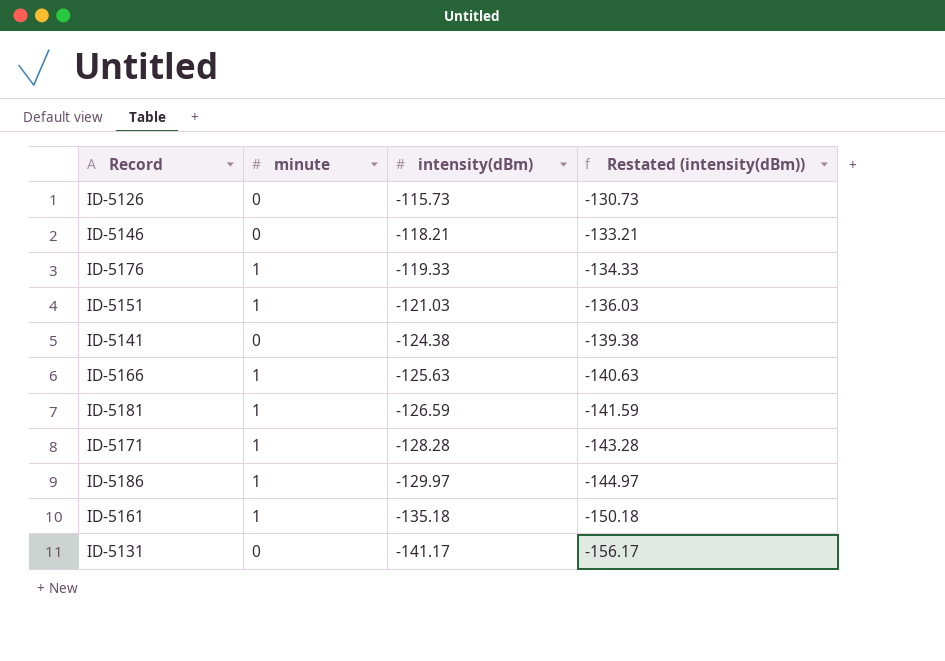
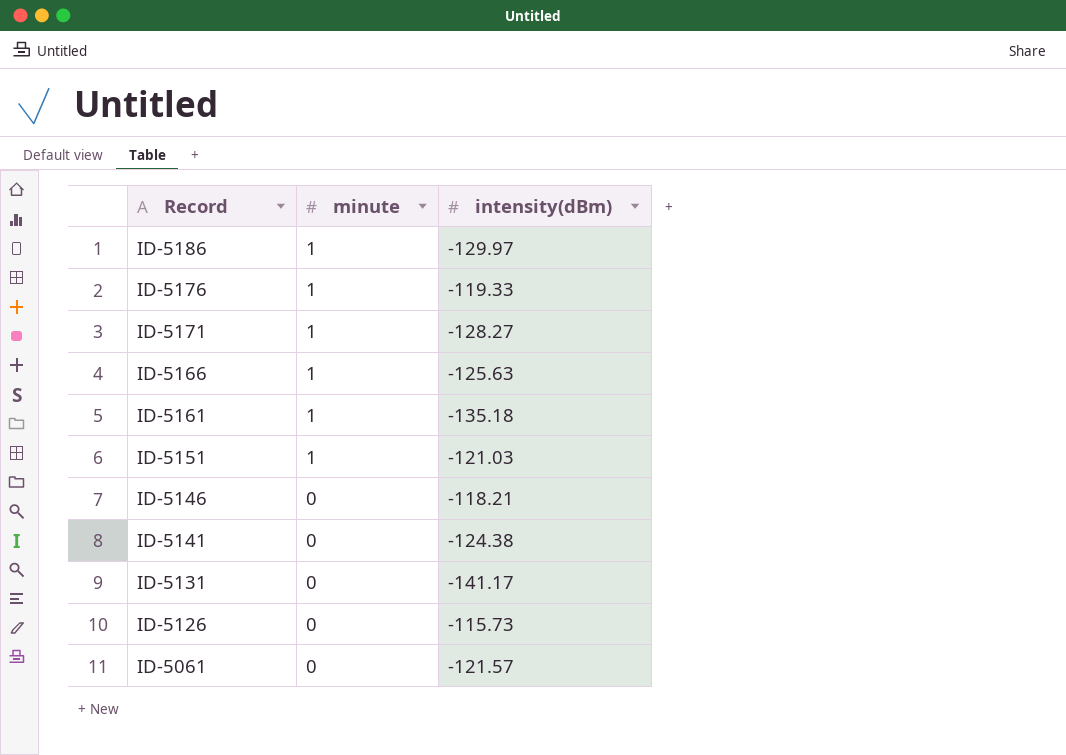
row order: intensity(dBm) descending -> Record descending
column Restated (intensity(dBm)) | formula: [intensity(dBm)] - 15 -> none
row ID-5181: 1 | -126.59 | -141.59 -> none
ID-5171 | intensity(dBm): -128.28 -> -128.27
row ID-5061: none -> 0 | -121.57

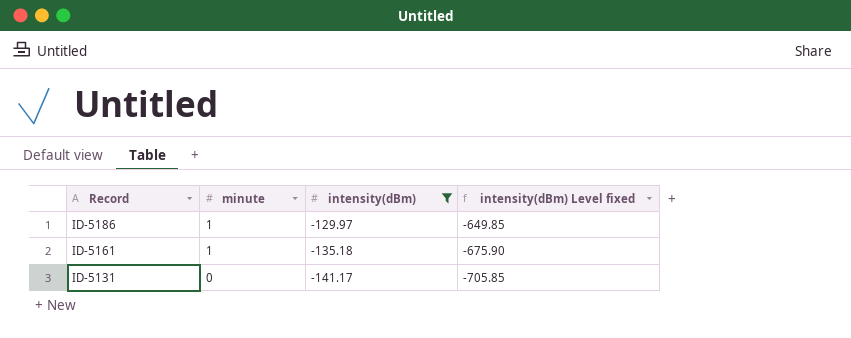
filter: none -> intensity(dBm) <= -129.97
column intensity(dBm) Level fixed | formula: none -> [intensity(dBm)] * 5

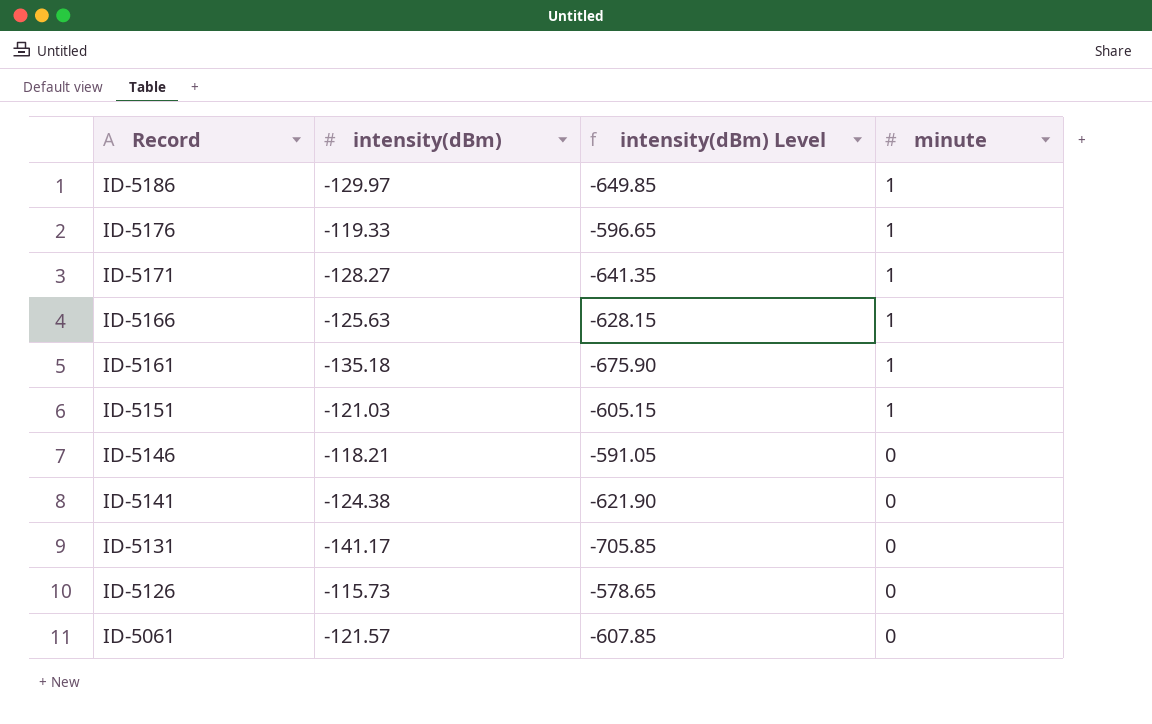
filter: intensity(dBm) <= -129.97 -> none
column name: intensity(dBm) Level fixed -> intensity(dBm) Level
column minute | position: 2 -> 4

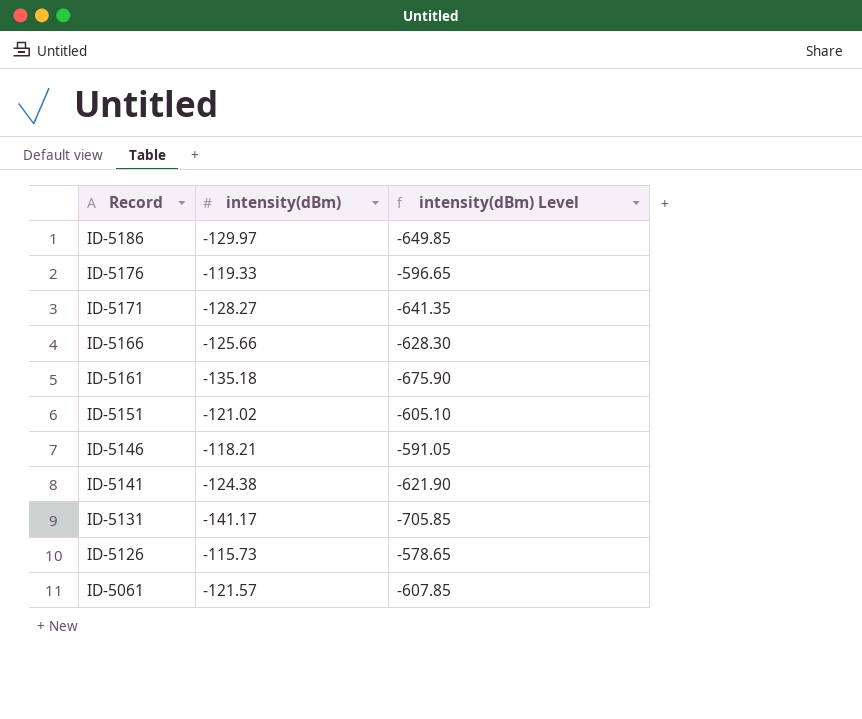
column minute | position: 4 -> none
ID-5166 | intensity(dBm): -125.63 -> -125.66
ID-5166 | intensity(dBm) Level: -628.15 -> -628.30
ID-5151 | intensity(dBm): -121.03 -> -121.02
ID-5151 | intensity(dBm) Level: -605.15 -> -605.10

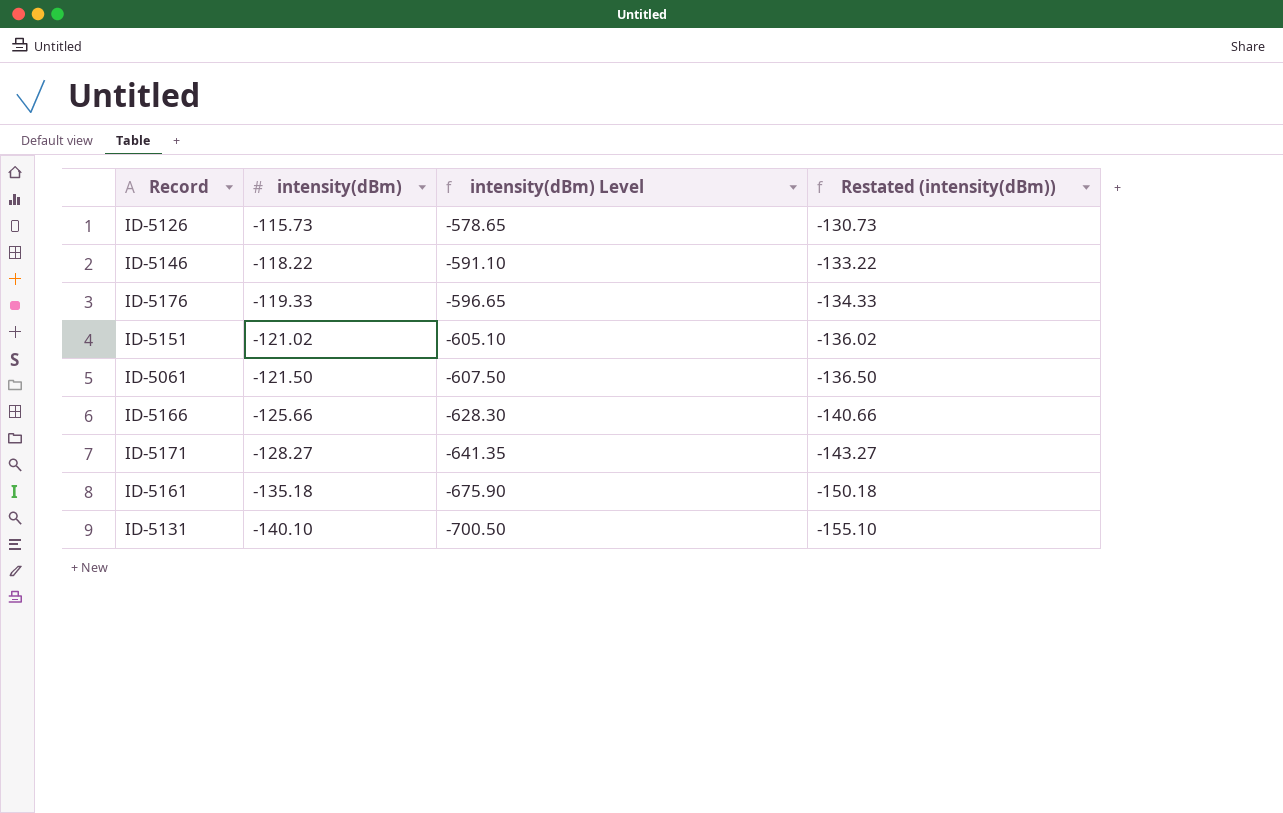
row order: Record descending -> intensity(dBm) descending
column Restated (intensity(dBm)) | formula: none -> [intensity(dBm)] - 15
row ID-5186: -129.97 | -649.85 -> none
row ID-5141: -124.38 | -621.90 -> none
ID-5146 | intensity(dBm): -118.21 -> -118.22
ID-5146 | intensity(dBm) Level: -591.05 -> -591.10
ID-5061 | intensity(dBm): -121.57 -> -121.50
ID-5061 | intensity(dBm) Level: -607.85 -> -607.50
ID-5131 | intensity(dBm): -141.17 -> -140.10
ID-5131 | intensity(dBm) Level: -705.85 -> -700.50

